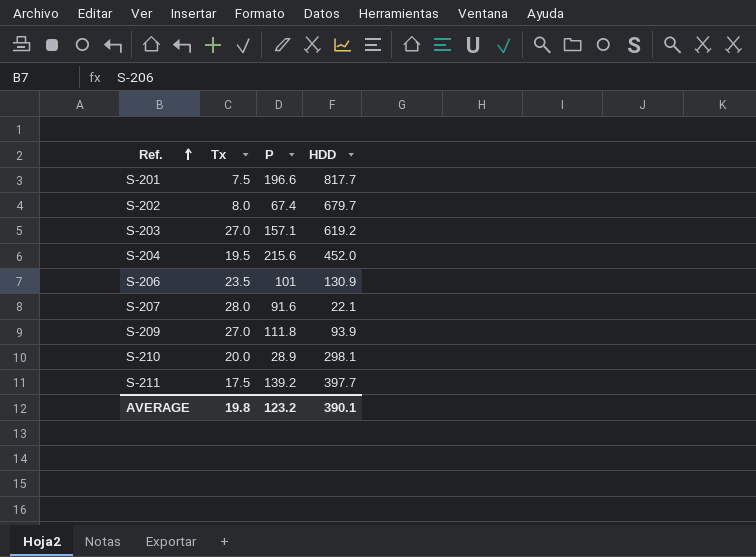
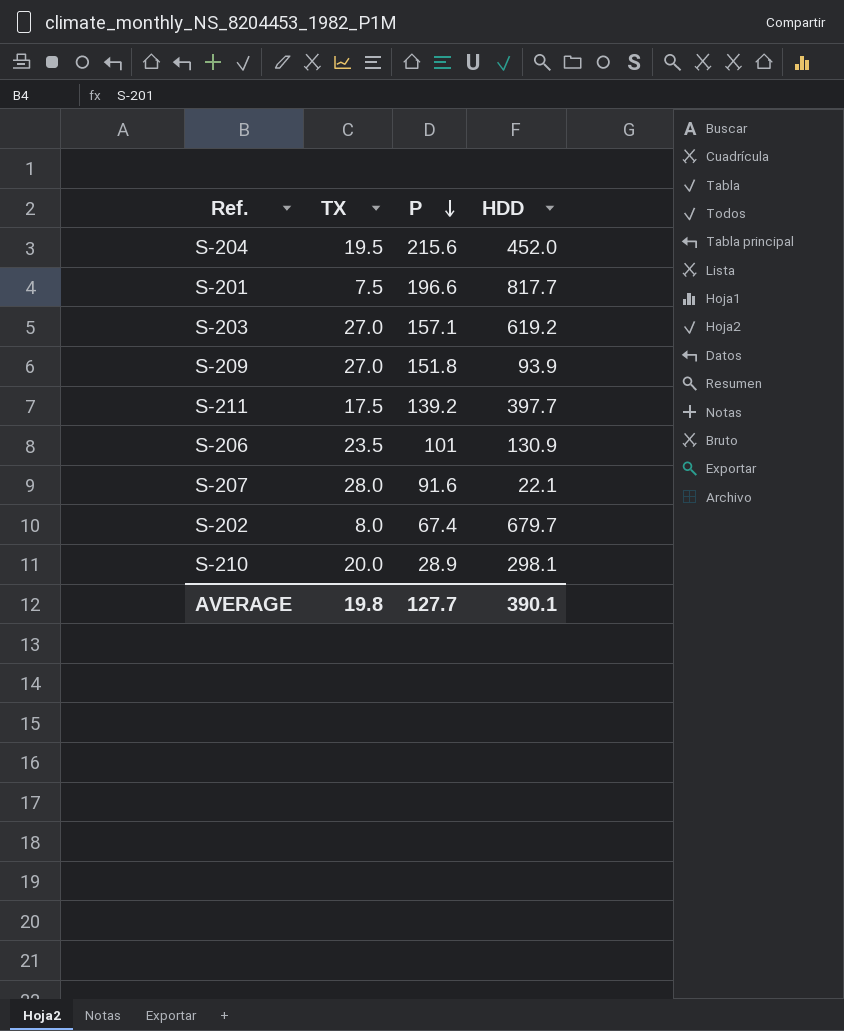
row order: Ref. ascending -> P descending
column name: Tx -> TX
S-209 | P: 111.8 -> 151.8
AVERAGE | P: 123.2 -> 127.7

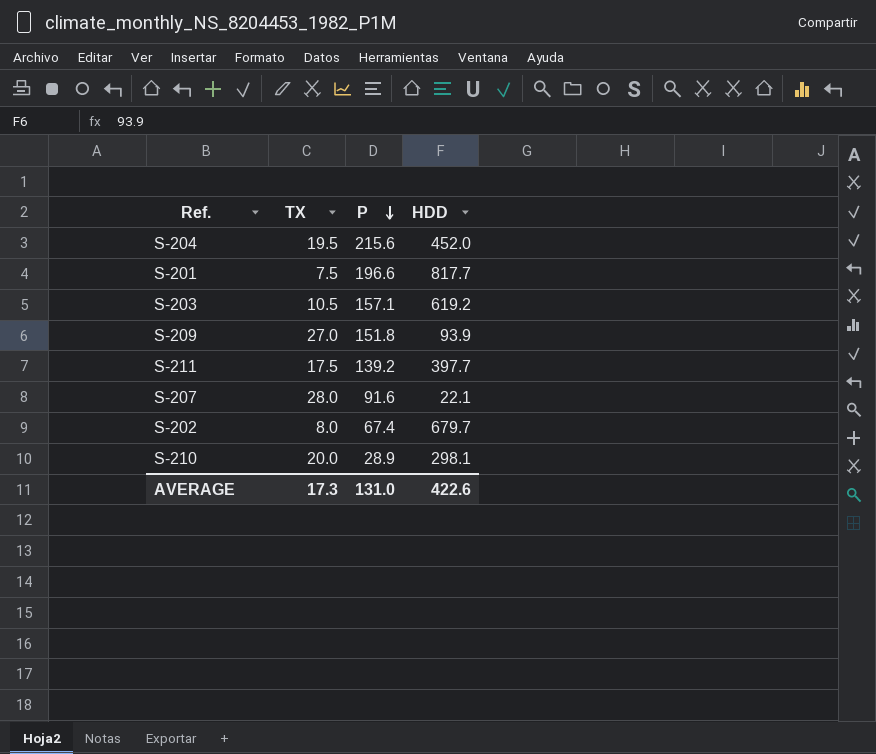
row S-206: 23.5 | 101 | 130.9 -> none
S-203 | TX: 27.0 -> 10.5
AVERAGE | TX: 19.8 -> 17.3
AVERAGE | P: 127.7 -> 131.0
AVERAGE | HDD: 390.1 -> 422.6

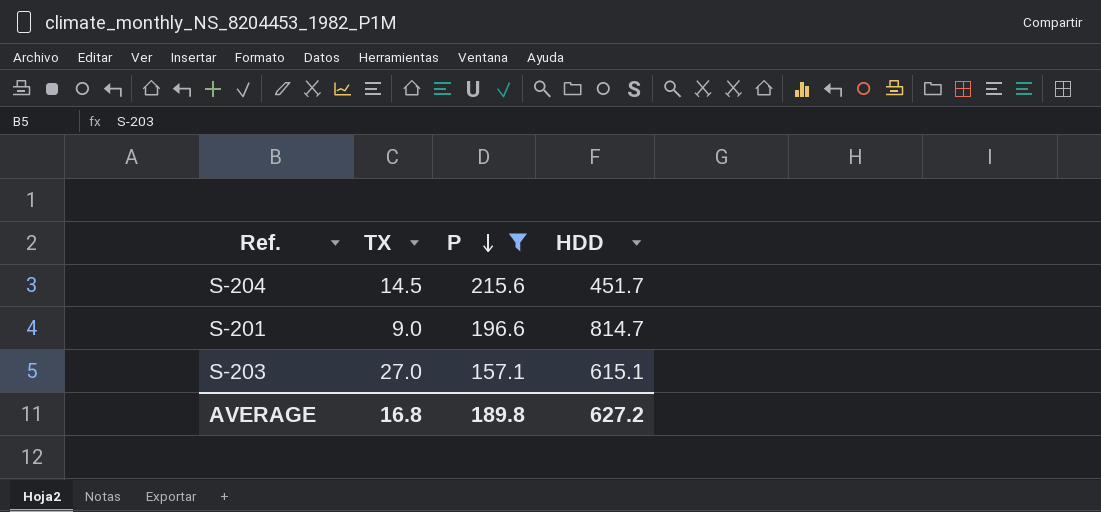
filter: none -> P >= 157.1
S-204 | TX: 19.5 -> 14.5
S-204 | HDD: 452.0 -> 451.7
S-201 | TX: 7.5 -> 9.0
S-201 | HDD: 817.7 -> 814.7
S-203 | TX: 10.5 -> 27.0
S-203 | HDD: 619.2 -> 615.1
AVERAGE | TX: 17.3 -> 16.8
AVERAGE | P: 131.0 -> 189.8
AVERAGE | HDD: 422.6 -> 627.2

